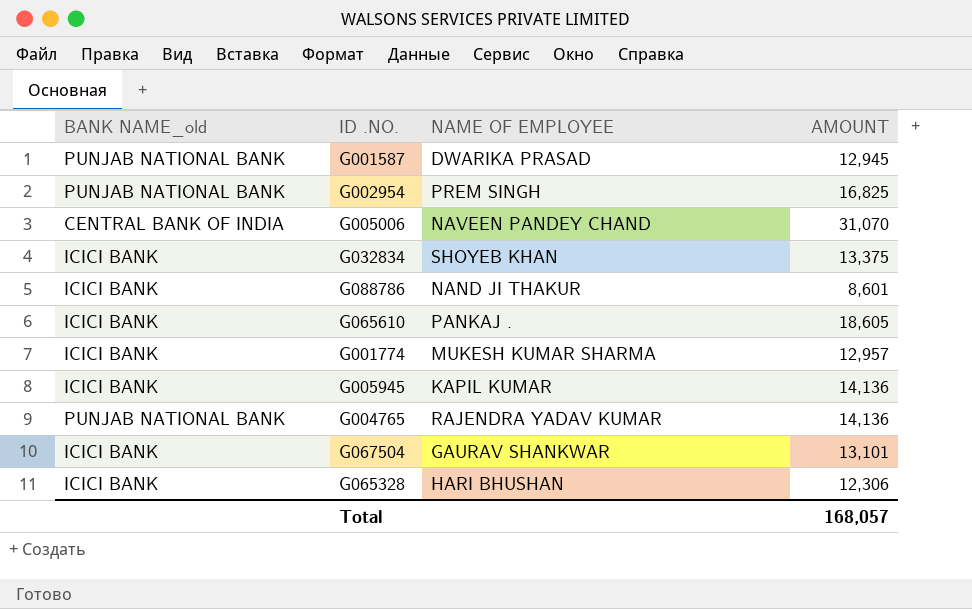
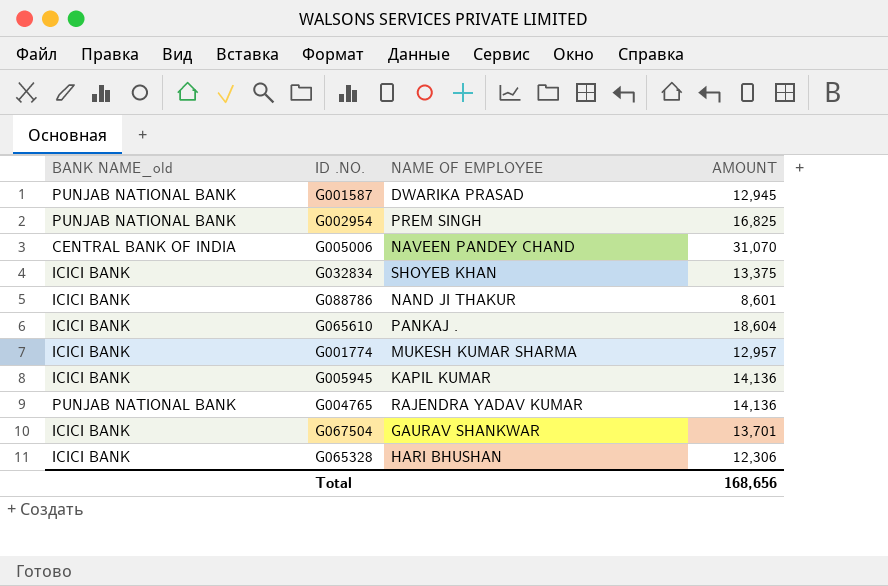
G065610 | AMOUNT: 18,605 -> 18,604
G067504 | AMOUNT: 13,101 -> 13,701
Total | AMOUNT: 168,057 -> 168,656

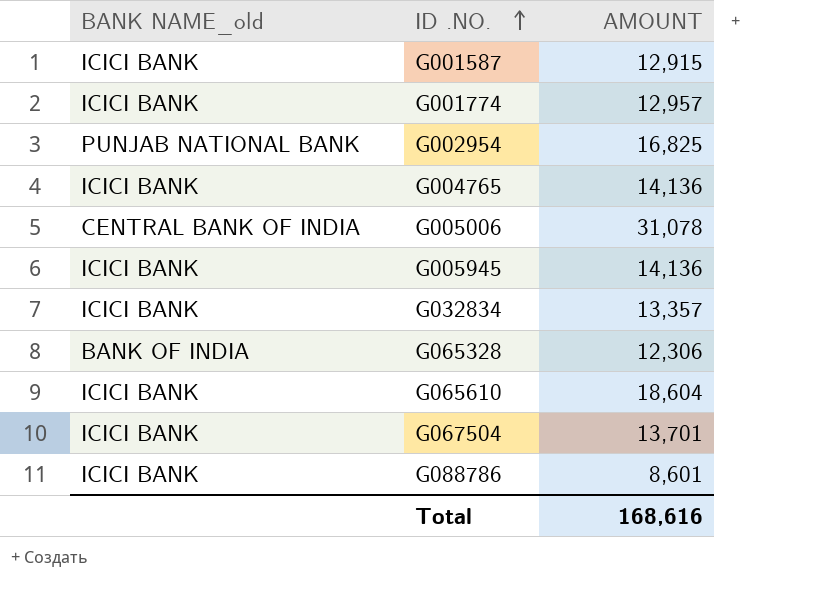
row order: none -> ID .NO. ascending
column NAME OF EMPLOYEE | position: 3 -> none
G001587 | BANK NAME_old: PUNJAB NATIONAL BANK -> ICICI BANK
G001587 | AMOUNT: 12,945 -> 12,915
G004765 | BANK NAME_old: PUNJAB NATIONAL BANK -> ICICI BANK
G005006 | AMOUNT: 31,070 -> 31,078
G032834 | AMOUNT: 13,375 -> 13,357
G065328 | BANK NAME_old: ICICI BANK -> BANK OF INDIA
Total | AMOUNT: 168,656 -> 168,616

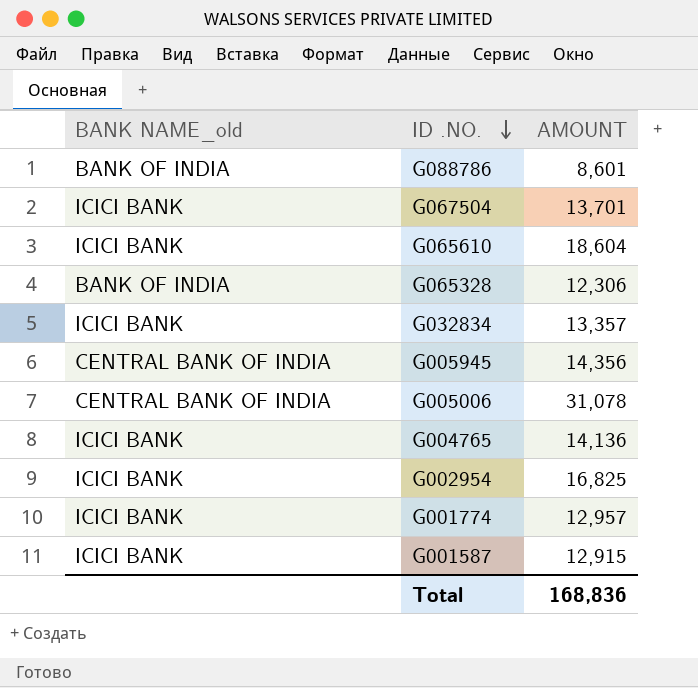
row order: ID .NO. ascending -> ID .NO. descending
G088786 | BANK NAME_old: ICICI BANK -> BANK OF INDIA
G005945 | BANK NAME_old: ICICI BANK -> CENTRAL BANK OF INDIA
G005945 | AMOUNT: 14,136 -> 14,356
G002954 | BANK NAME_old: PUNJAB NATIONAL BANK -> ICICI BANK
Total | AMOUNT: 168,616 -> 168,836

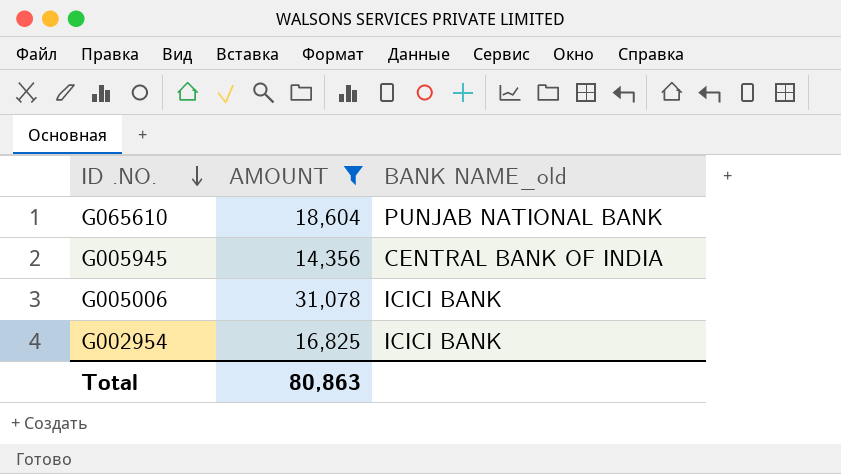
filter: none -> AMOUNT >= 14,356
column BANK NAME_old | position: 1 -> 3
G065610 | BANK NAME_old: ICICI BANK -> PUNJAB NATIONAL BANK
G005006 | BANK NAME_old: CENTRAL BANK OF INDIA -> ICICI BANK
Total | AMOUNT: 168,836 -> 80,863

